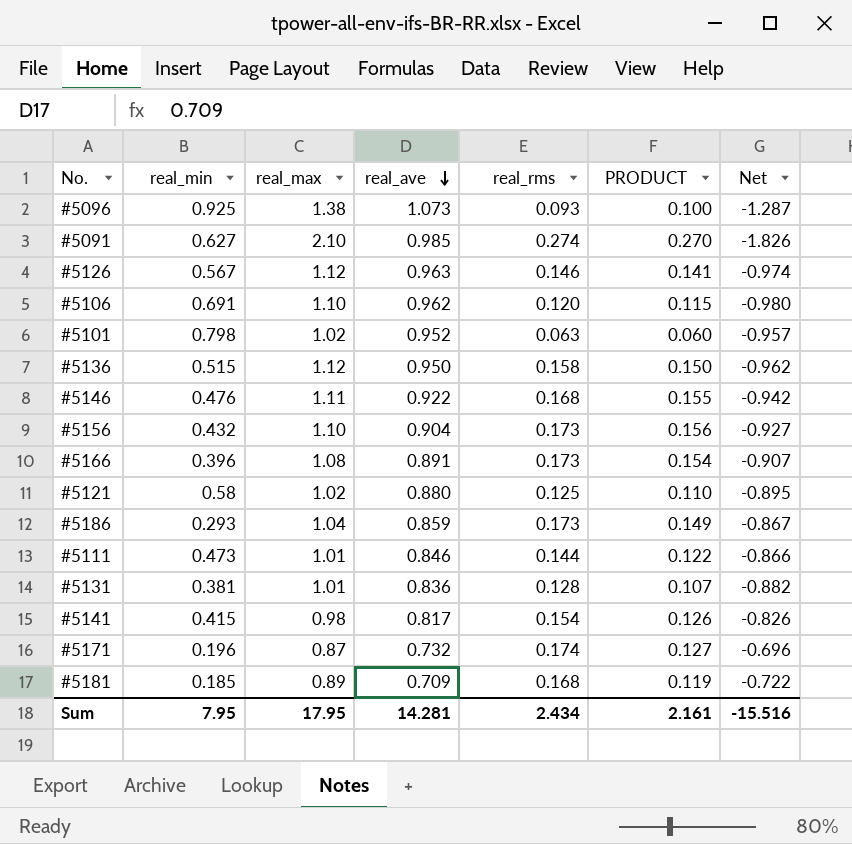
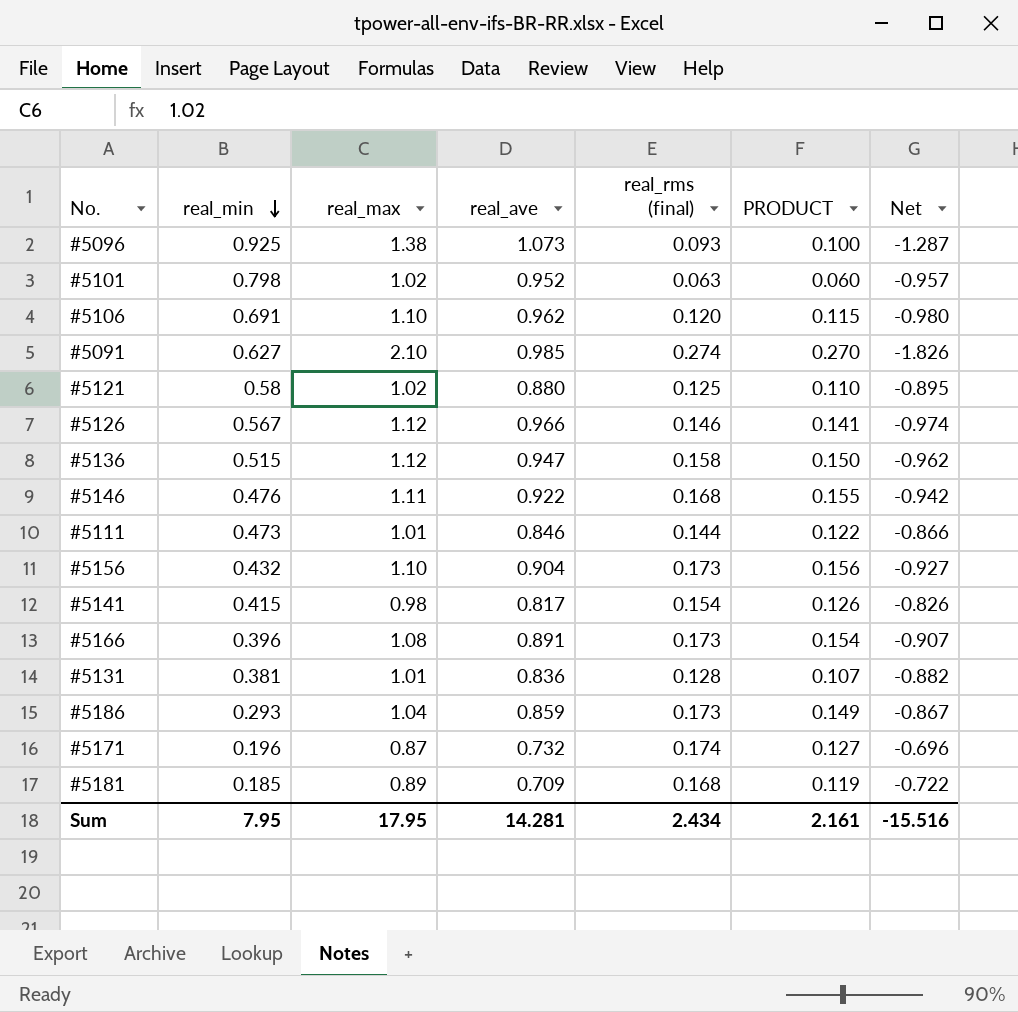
row order: real_ave descending -> real_min descending
column name: real_rms -> real_rms (final)
#5126 | real_ave: 0.963 -> 0.966
#5136 | real_ave: 0.950 -> 0.947

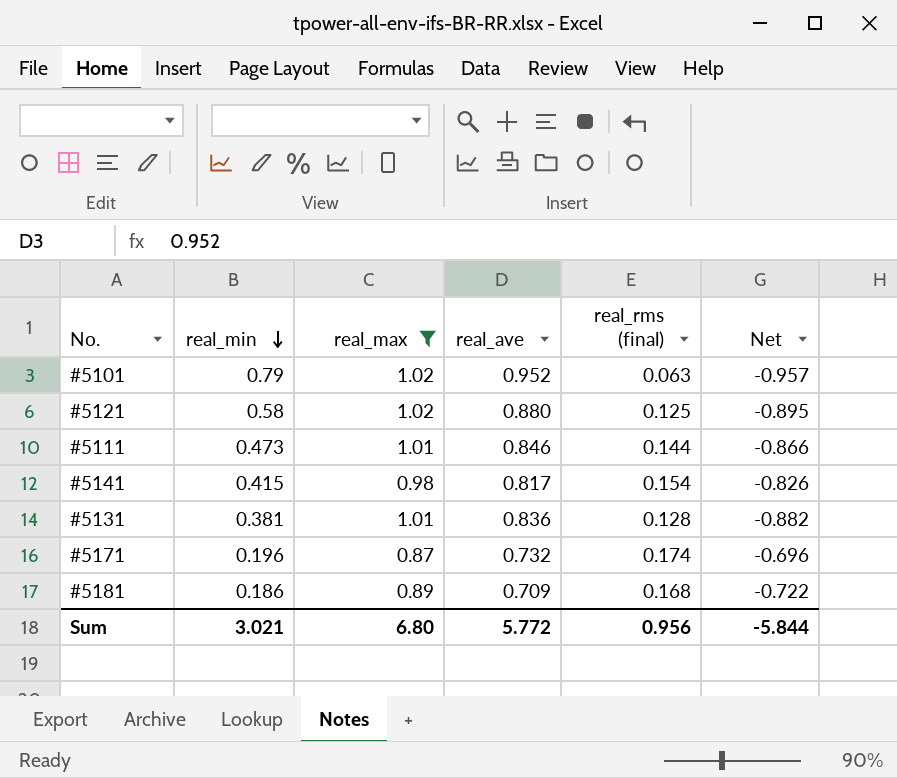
filter: none -> real_max <= 1.02
column PRODUCT | formula: [real_ave] * [real_rms (final)] -> none
#5101 | real_min: 0.798 -> 0.79
#5181 | real_min: 0.185 -> 0.186
Sum | real_min: 7.95 -> 3.021
Sum | real_max: 17.95 -> 6.80
Sum | real_ave: 14.281 -> 5.772
Sum | real_rms (final): 2.434 -> 0.956
Sum | Net: -15.516 -> -5.844

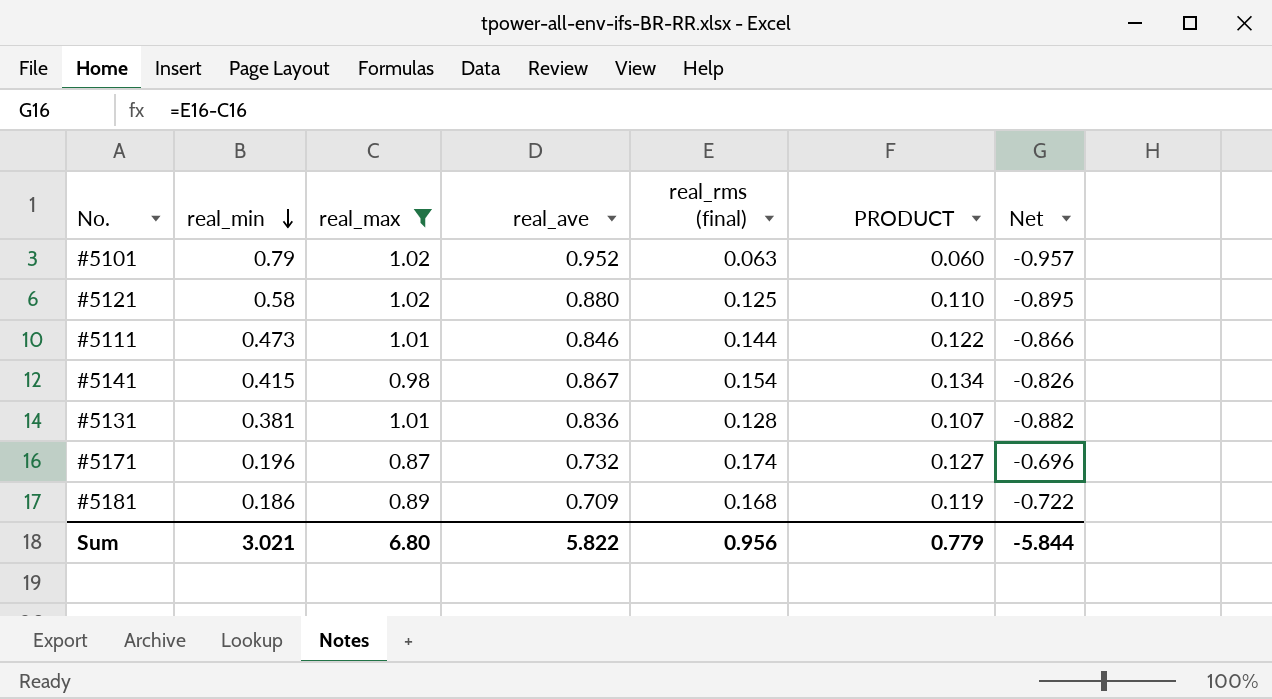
column PRODUCT | formula: none -> [real_ave] * [real_rms (final)]
#5141 | real_ave: 0.817 -> 0.867
Sum | real_ave: 5.772 -> 5.822

